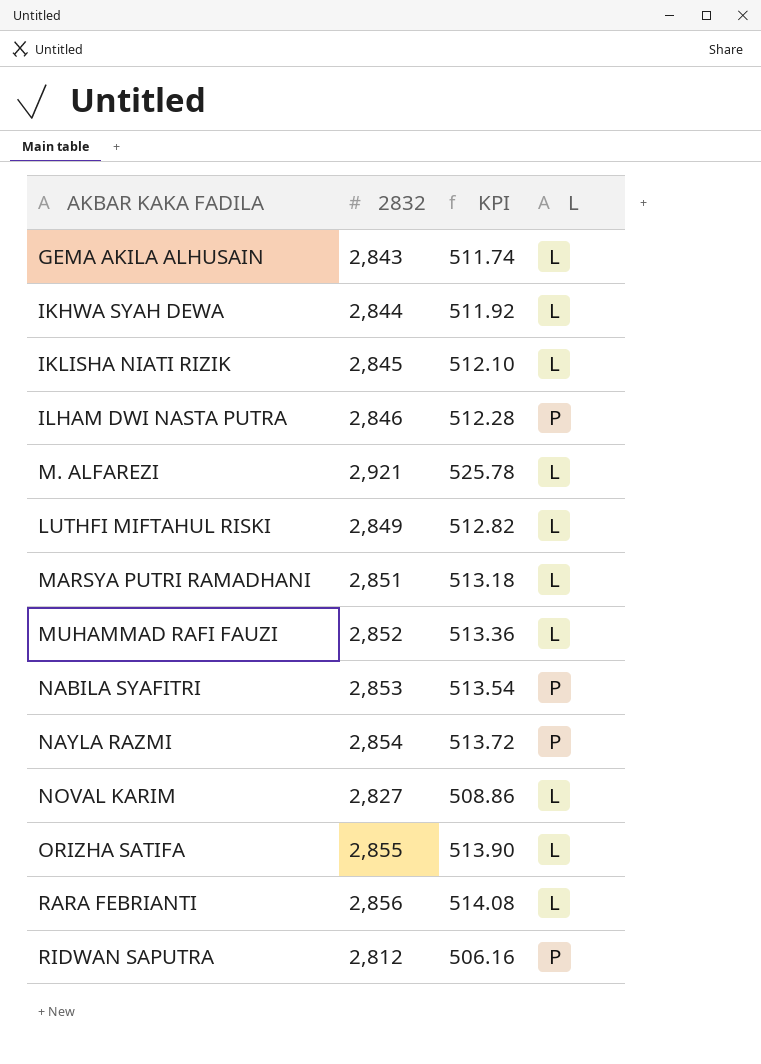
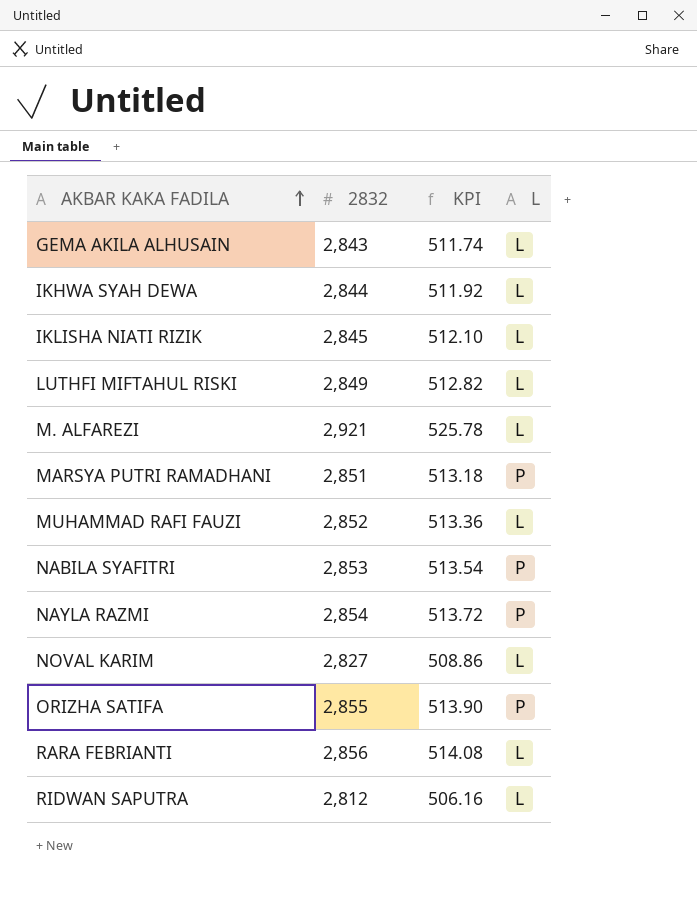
row order: none -> AKBAR KAKA FADILA ascending
row ILHAM DWI NASTA PUTRA: 2,846 | 512.28 | P -> none
MARSYA PUTRI RAMADHANI | L: L -> P
ORIZHA SATIFA | L: L -> P
RIDWAN SAPUTRA | L: P -> L

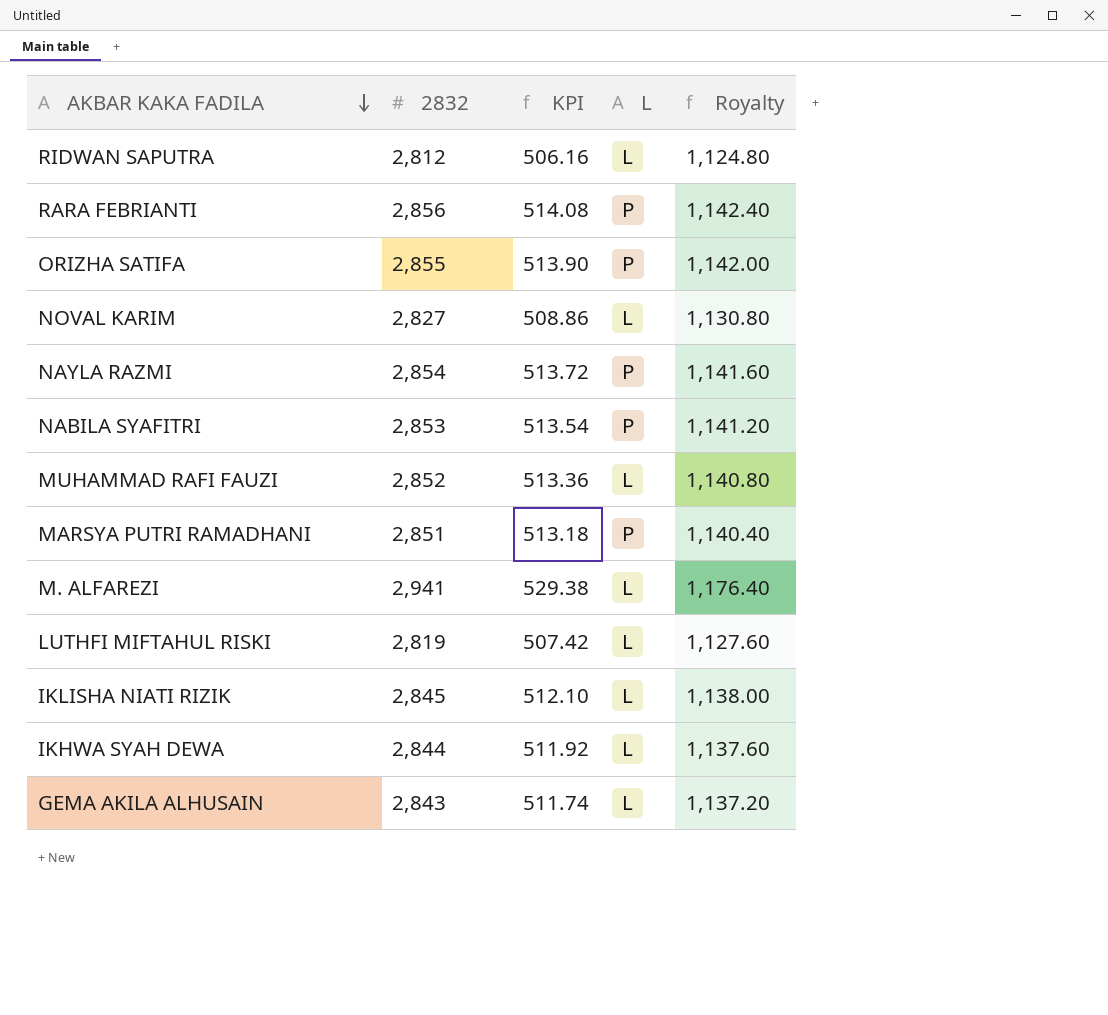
row order: AKBAR KAKA FADILA ascending -> AKBAR KAKA FADILA descending
column Royalty | formula: none -> [2832] * 0.4
RARA FEBRIANTI | L: L -> P
M. ALFAREZI | 2832: 2,921 -> 2,941
M. ALFAREZI | KPI: 525.78 -> 529.38
LUTHFI MIFTAHUL RISKI | 2832: 2,849 -> 2,819
LUTHFI MIFTAHUL RISKI | KPI: 512.82 -> 507.42

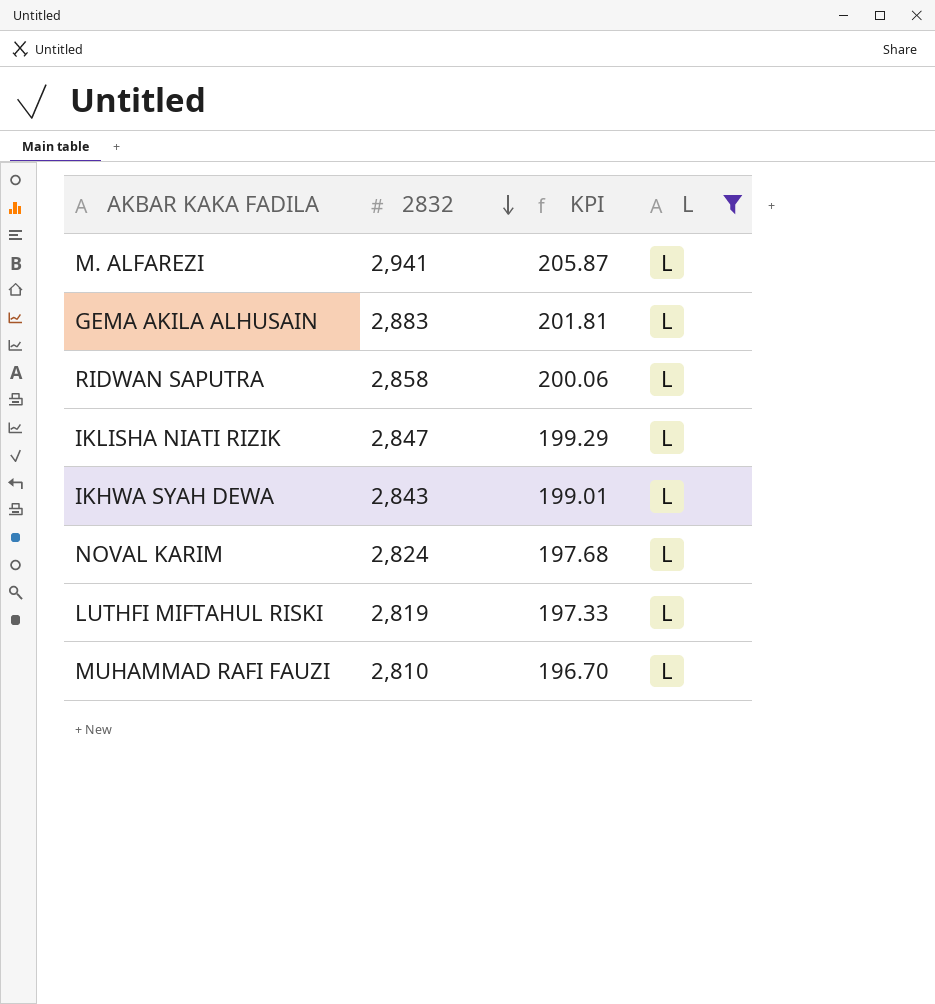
filter: none -> L = L
row order: AKBAR KAKA FADILA descending -> 2832 descending
column Royalty | formula: [2832] * 0.4 -> none
column KPI | formula: [2832] * 0.18 -> [2832] * 0.07
GEMA AKILA ALHUSAIN | 2832: 2,843 -> 2,883
RIDWAN SAPUTRA | 2832: 2,812 -> 2,858
IKLISHA NIATI RIZIK | 2832: 2,845 -> 2,847
IKHWA SYAH DEWA | 2832: 2,844 -> 2,843
NOVAL KARIM | 2832: 2,827 -> 2,824
MUHAMMAD RAFI FAUZI | 2832: 2,852 -> 2,810

